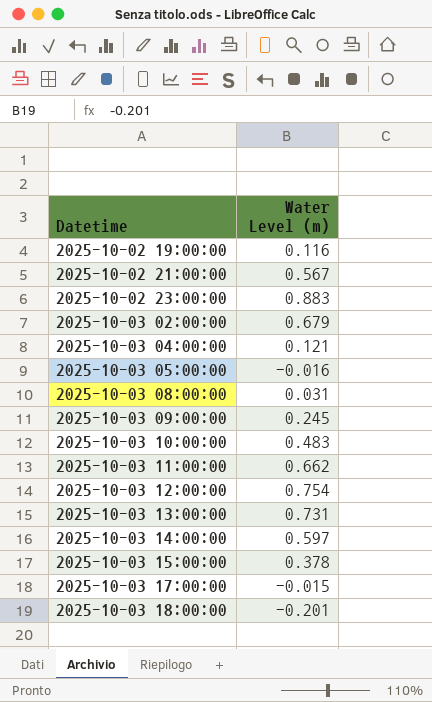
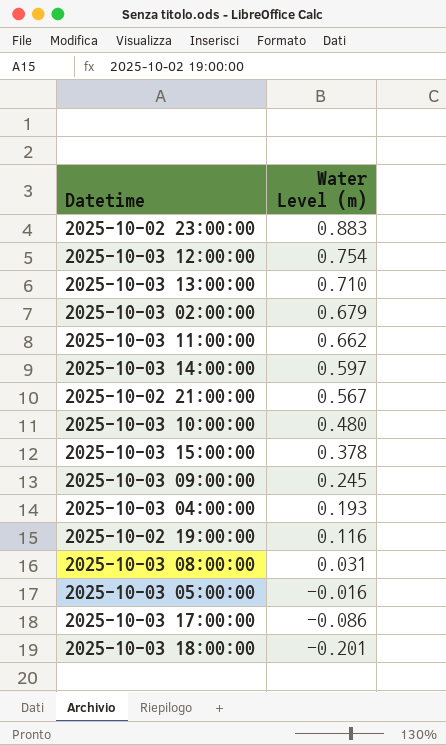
row order: Datetime ascending -> Water Level (m) descending
2025-10-03 13:00:00 | Water Level (m): 0.731 -> 0.710
2025-10-03 10:00:00 | Water Level (m): 0.483 -> 0.480
2025-10-03 04:00:00 | Water Level (m): 0.121 -> 0.193
2025-10-03 17:00:00 | Water Level (m): -0.015 -> -0.086

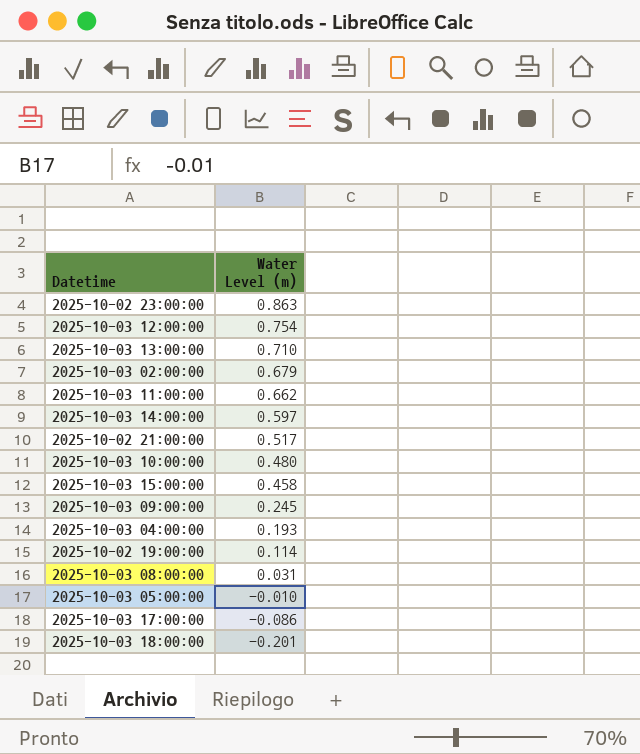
2025-10-02 23:00:00 | Water Level (m): 0.883 -> 0.863
2025-10-02 21:00:00 | Water Level (m): 0.567 -> 0.517
2025-10-03 15:00:00 | Water Level (m): 0.378 -> 0.458
2025-10-02 19:00:00 | Water Level (m): 0.116 -> 0.114
2025-10-03 05:00:00 | Water Level (m): -0.016 -> -0.010

